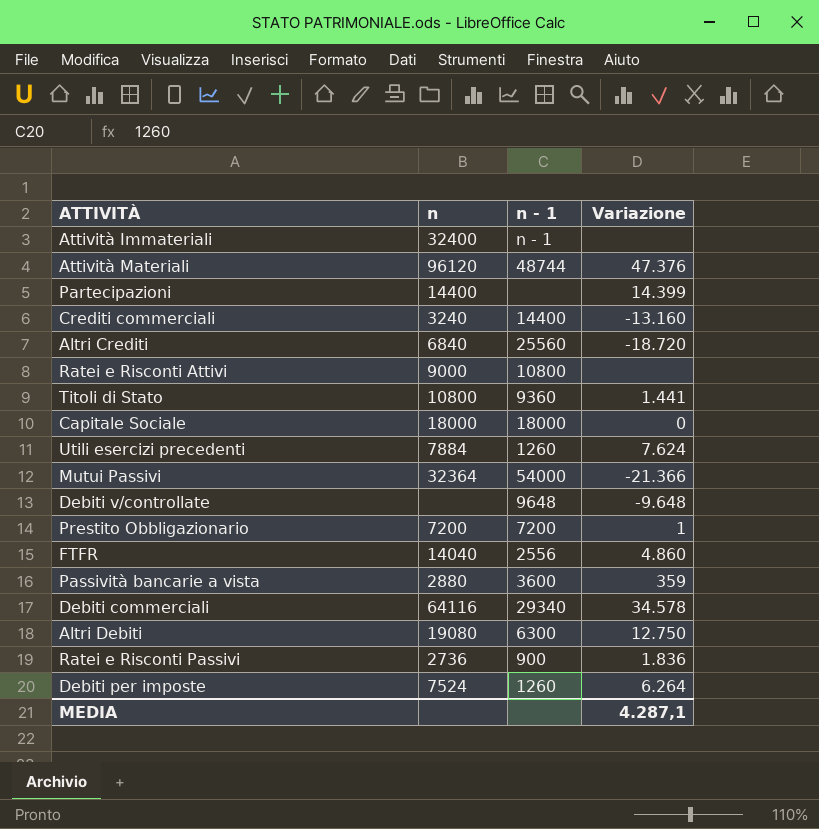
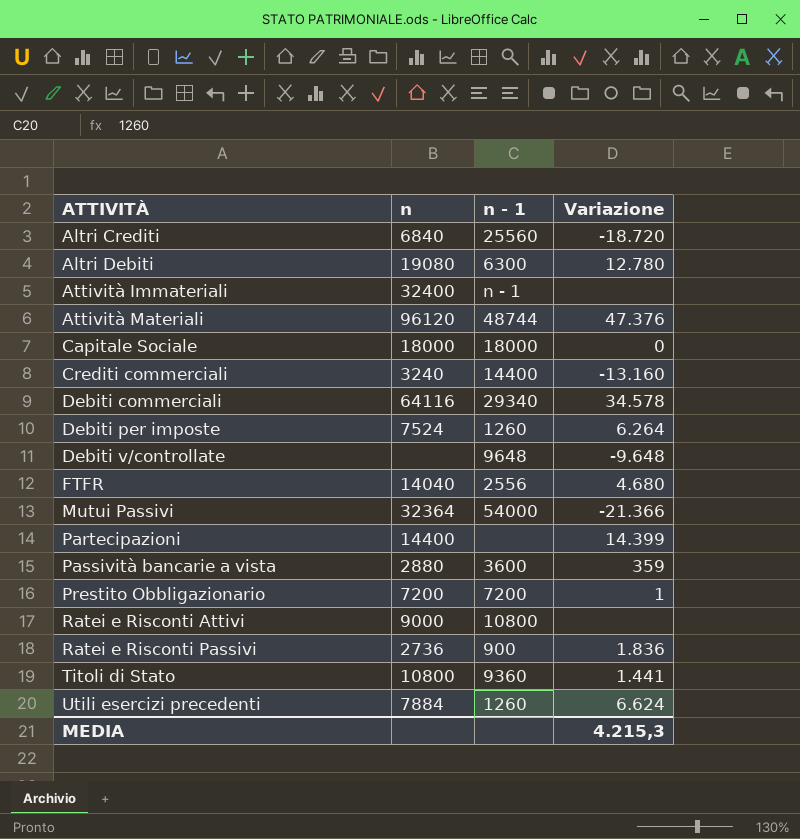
row order: none -> ATTIVITÀ ascending
Altri Debiti | Variazione: 12.750 -> 12.780
FTFR | Variazione: 4.860 -> 4.680
Utili esercizi precedenti | Variazione: 7.624 -> 6.624
MEDIA | Variazione: 4.287,1 -> 4.215,3

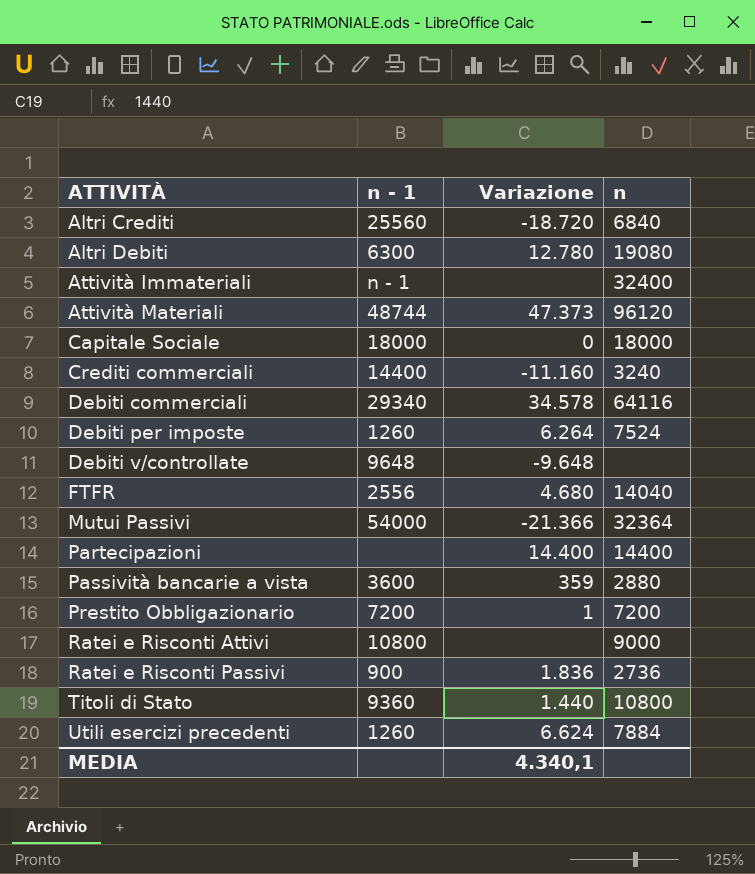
column n | position: 2 -> 4
Attività Materiali | Variazione: 47.376 -> 47.373
Crediti commerciali | Variazione: -13.160 -> -11.160
Partecipazioni | Variazione: 14.399 -> 14.400
Titoli di Stato | Variazione: 1.441 -> 1.440
MEDIA | Variazione: 4.215,3 -> 4.340,1

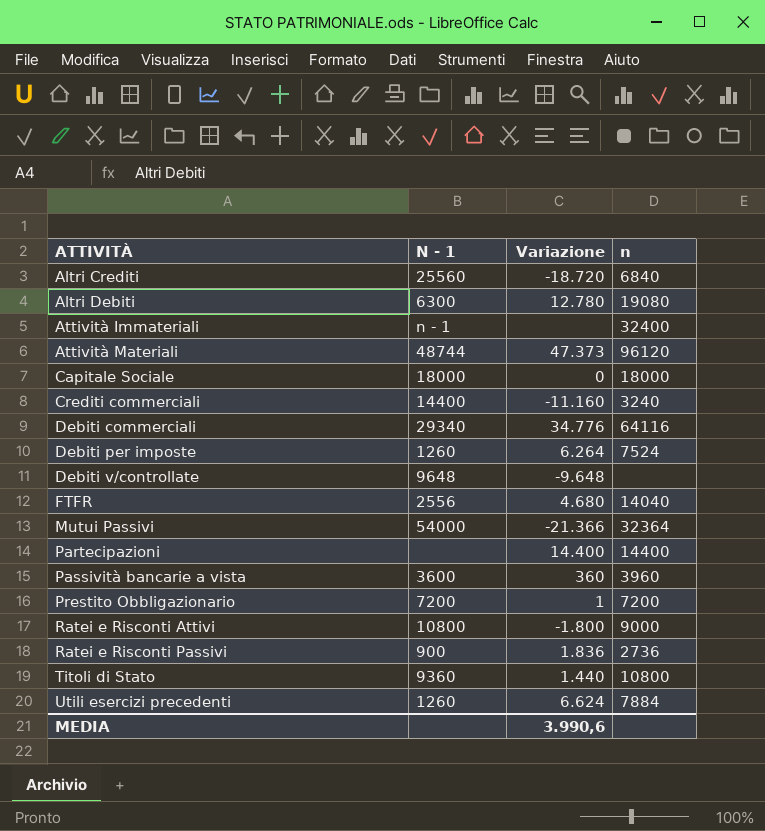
column name: n - 1 -> N - 1
Debiti commerciali | Variazione: 34.578 -> 34.776
Passività bancarie a vista | Variazione: 359 -> 360
Passività bancarie a vista | n: 2880 -> 3960
Ratei e Risconti Attivi | Variazione: none -> -1.800
MEDIA | Variazione: 4.340,1 -> 3.990,6

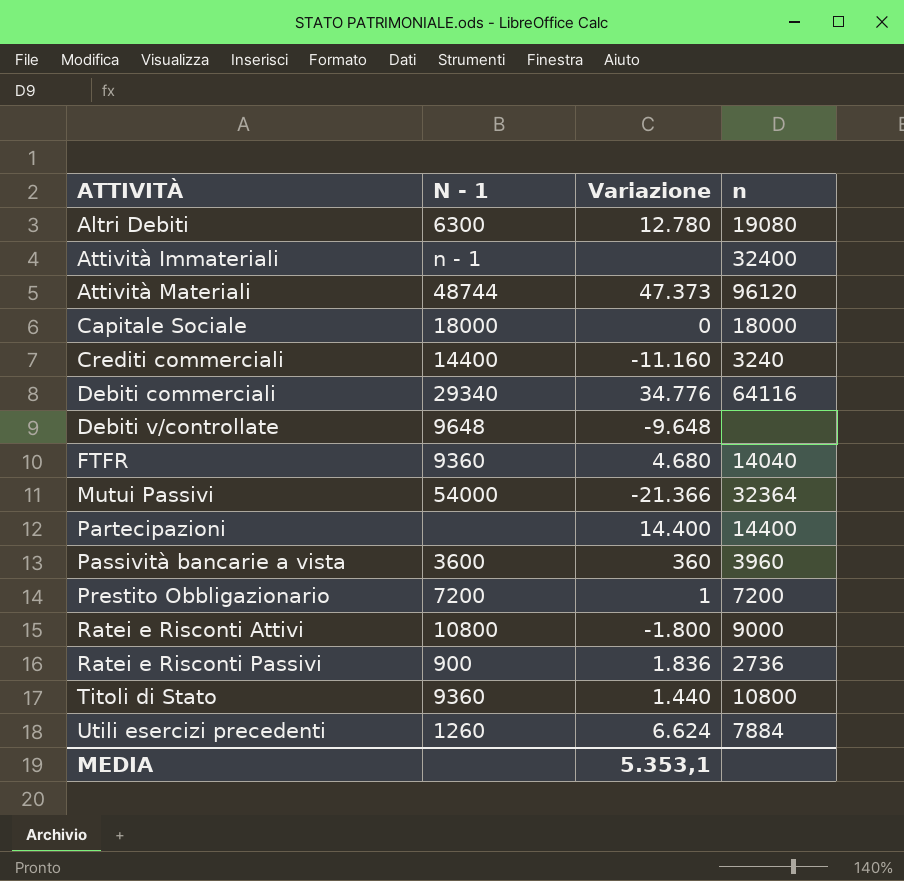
row Altri Crediti: 25560 | -18.720 | 6840 -> none
row Debiti per imposte: 1260 | 6.264 | 7524 -> none
FTFR | N - 1: 2556 -> 9360
MEDIA | Variazione: 3.990,6 -> 5.353,1

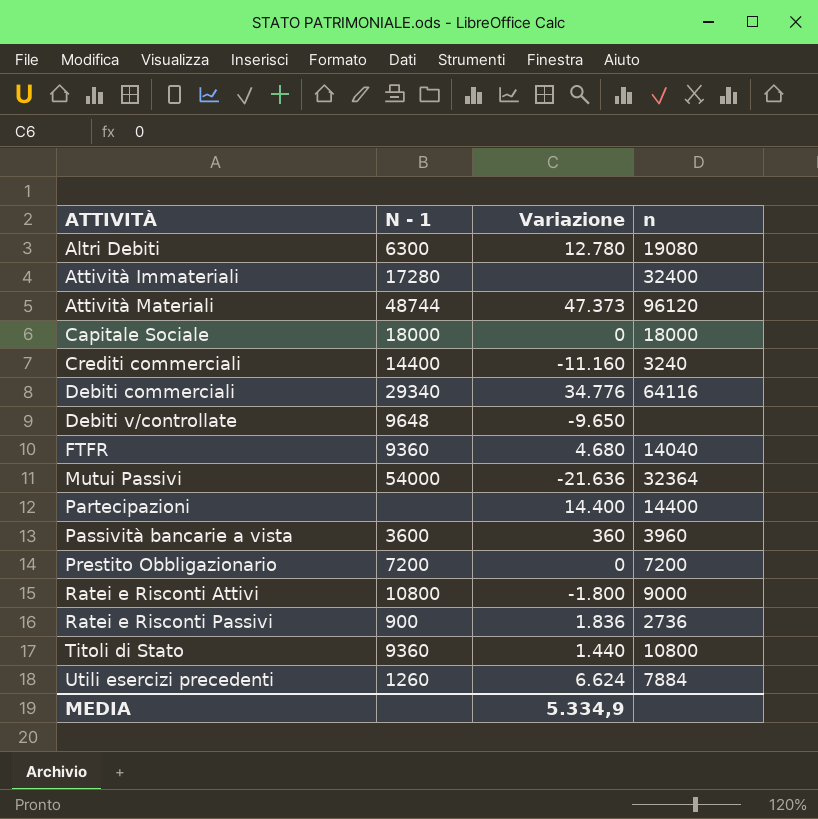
Attività Immateriali | N - 1: n - 1 -> 17280
Debiti v/controllate | Variazione: -9.648 -> -9.650
Mutui Passivi | Variazione: -21.366 -> -21.636
Prestito Obbligazionario | Variazione: 1 -> 0
MEDIA | Variazione: 5.353,1 -> 5.334,9

